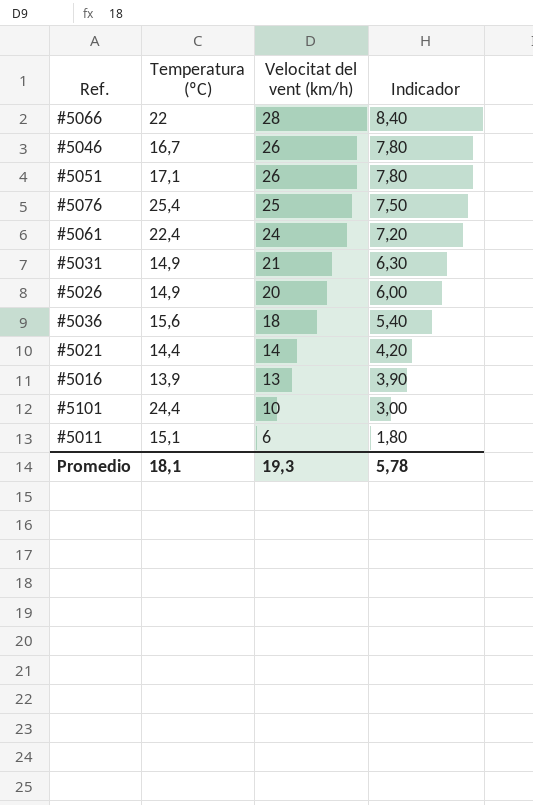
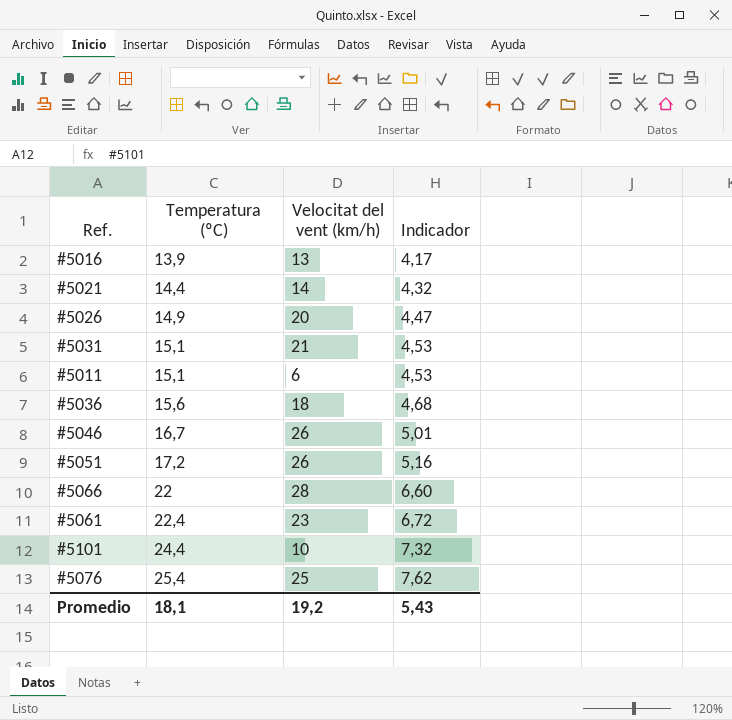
row order: Velocitat del vent (km/h) descending -> Temperatura (ºC) ascending
column Indicador | formula: [Velocitat del vent (km/h)] * 0,3 -> [Temperatura (ºC)] * 0,3
#5031 | Temperatura (ºC): 14,9 -> 15,1
#5051 | Temperatura (ºC): 17,1 -> 17,2
#5061 | Velocitat del vent (km/h): 24 -> 23
Promedio | Velocitat del vent (km/h): 19,3 -> 19,2
Promedio | Indicador: 5,78 -> 5,43

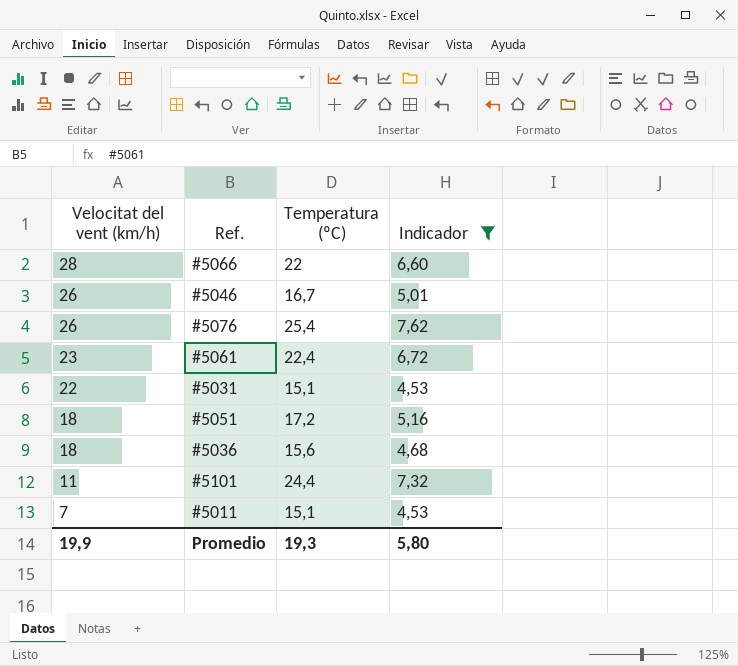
filter: none -> Indicador >= 4,53
row order: Temperatura (ºC) ascending -> Velocitat del vent (km/h) descending
column Velocitat del vent (km/h) | position: 3 -> 1
#5076 | Velocitat del vent (km/h): 25 -> 26
#5031 | Velocitat del vent (km/h): 21 -> 22
#5051 | Velocitat del vent (km/h): 26 -> 18
#5101 | Velocitat del vent (km/h): 10 -> 11
#5011 | Velocitat del vent (km/h): 6 -> 7
Promedio | Velocitat del vent (km/h): 19,2 -> 19,9
Promedio | Temperatura (ºC): 18,1 -> 19,3
Promedio | Indicador: 5,43 -> 5,80

